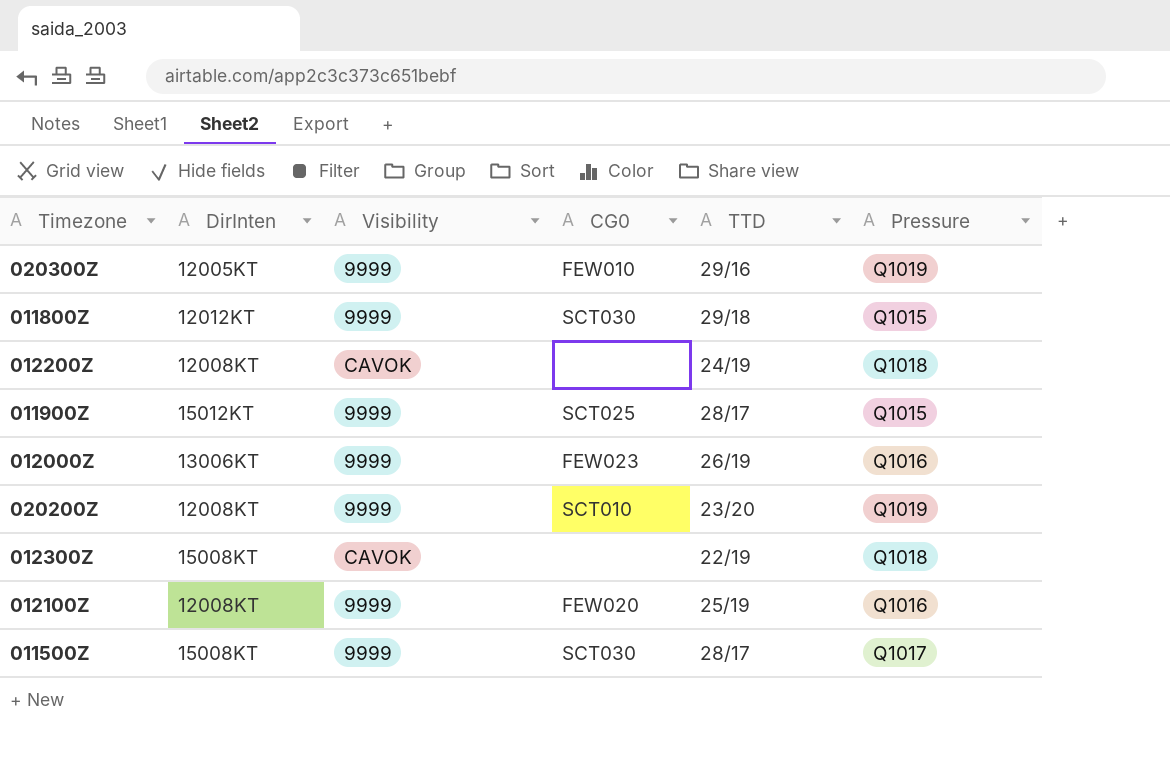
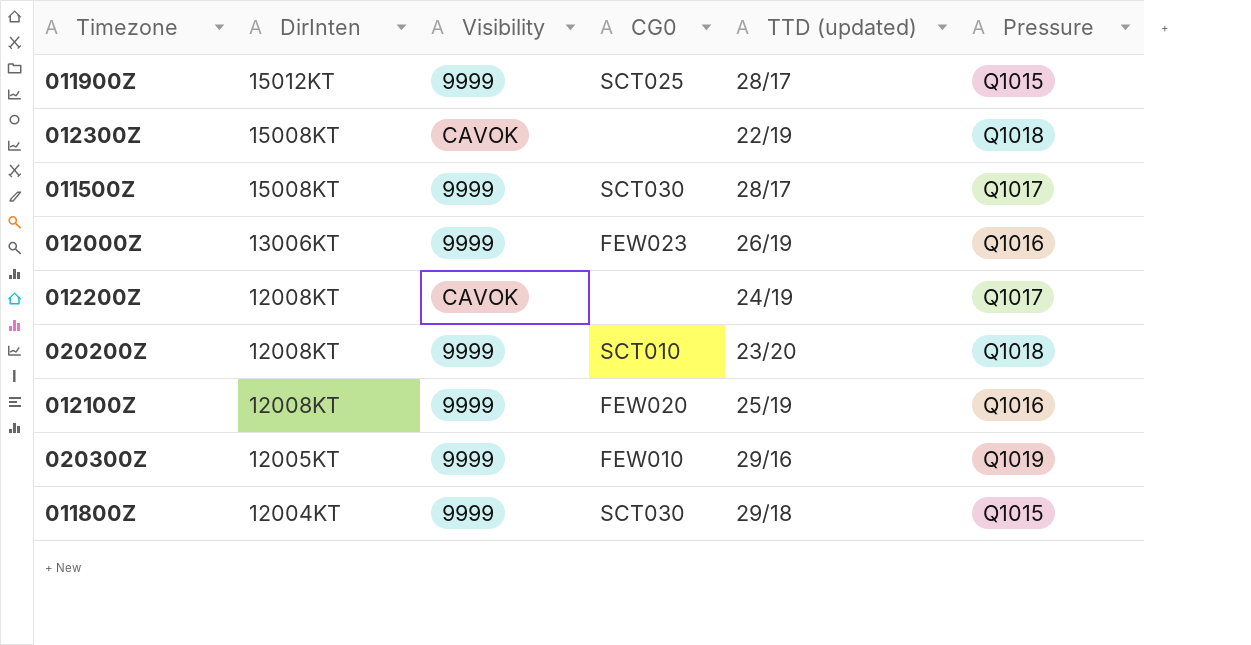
row order: none -> DirInten descending
column name: TTD -> TTD (updated)
012200Z | Pressure: Q1018 -> Q1017
020200Z | Pressure: Q1019 -> Q1018
011800Z | DirInten: 12012KT -> 12004KT

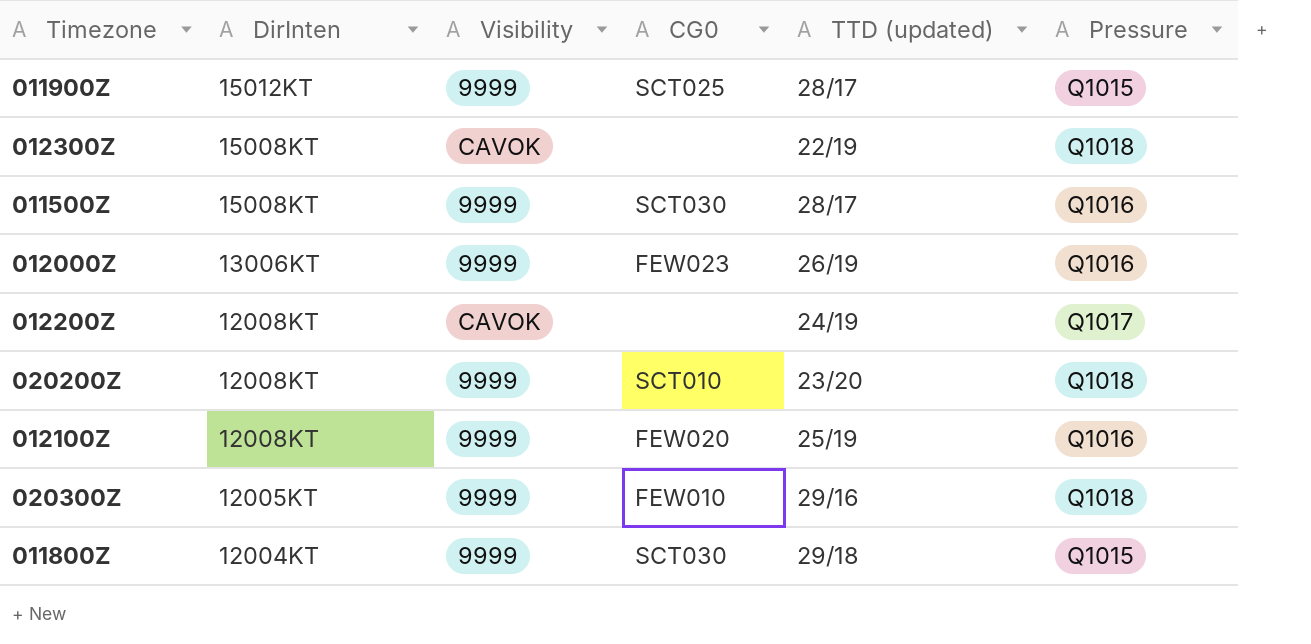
011500Z | Pressure: Q1017 -> Q1016
020300Z | Pressure: Q1019 -> Q1018

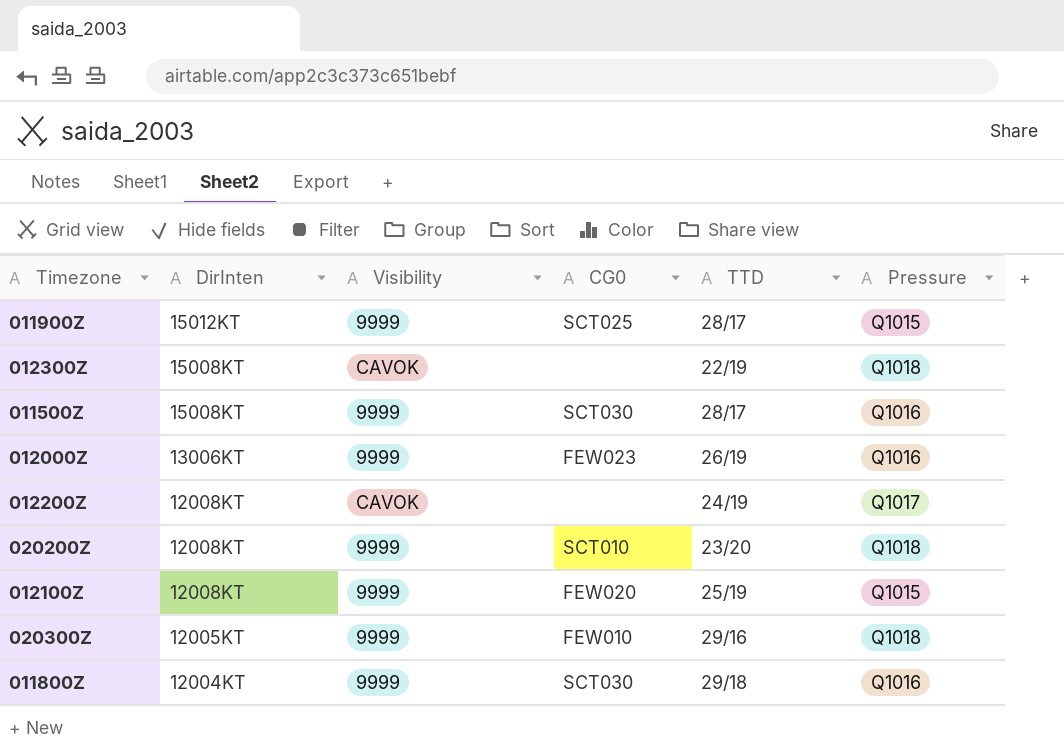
column name: TTD (updated) -> TTD
012100Z | Pressure: Q1016 -> Q1015
011800Z | Pressure: Q1015 -> Q1016

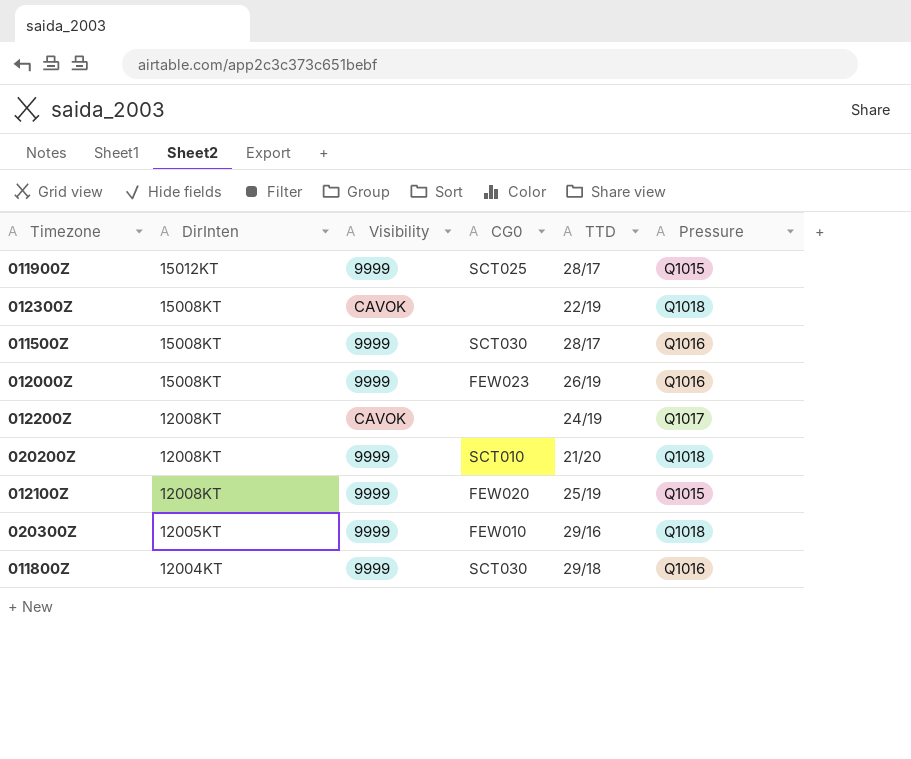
012000Z | DirInten: 13006KT -> 15008KT
020200Z | TTD: 23/20 -> 21/20

